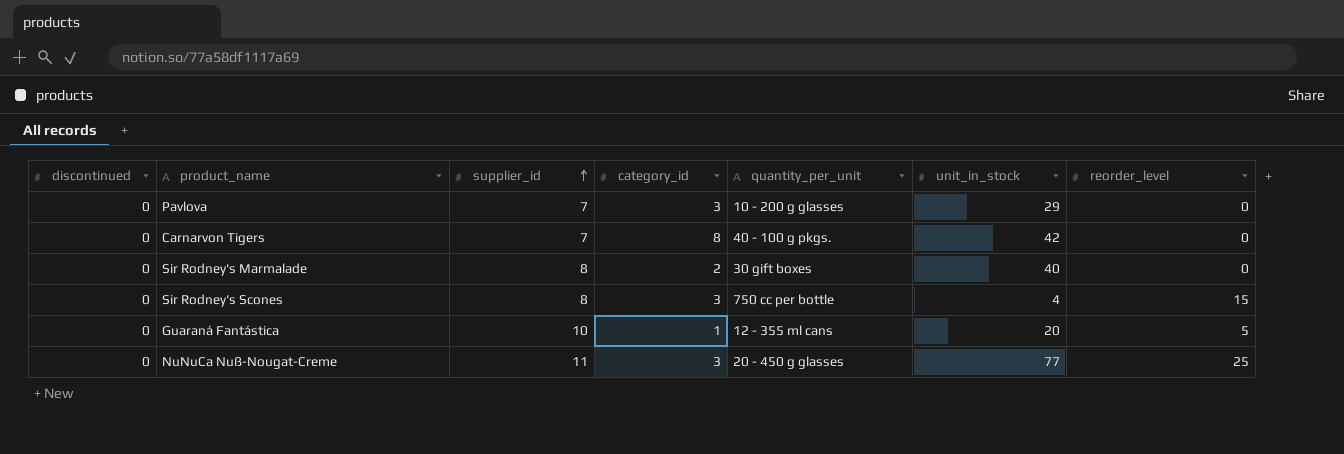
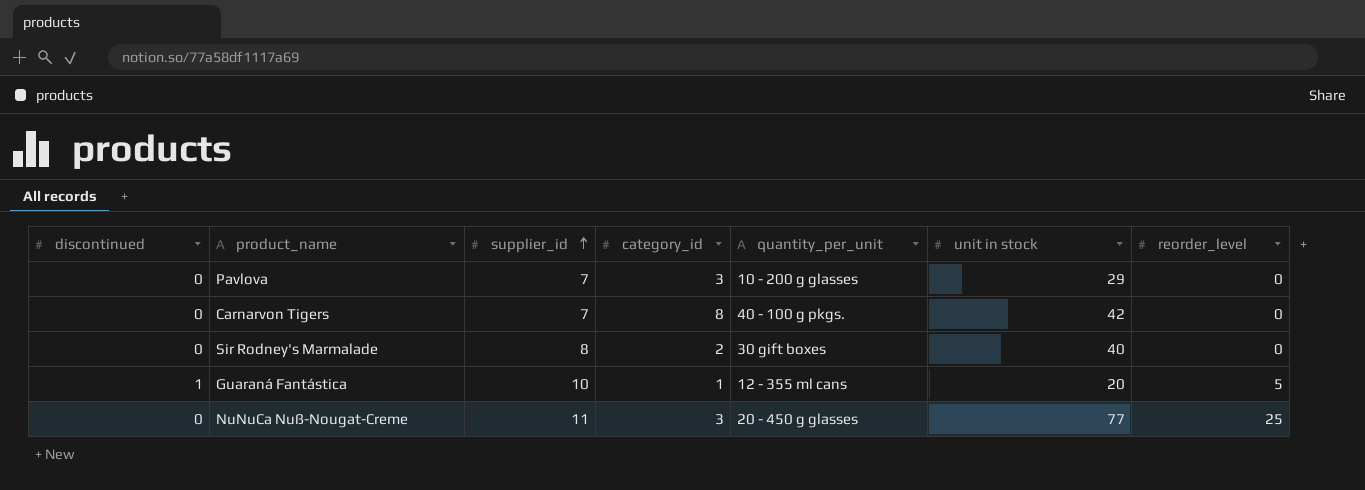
column name: unit_in_stock -> unit in stock
row Sir Rodney's Scones: 0 | 8 | 3 | 750 cc per bottle | 4 | 15 -> none
Guaraná Fantástica | discontinued: 0 -> 1

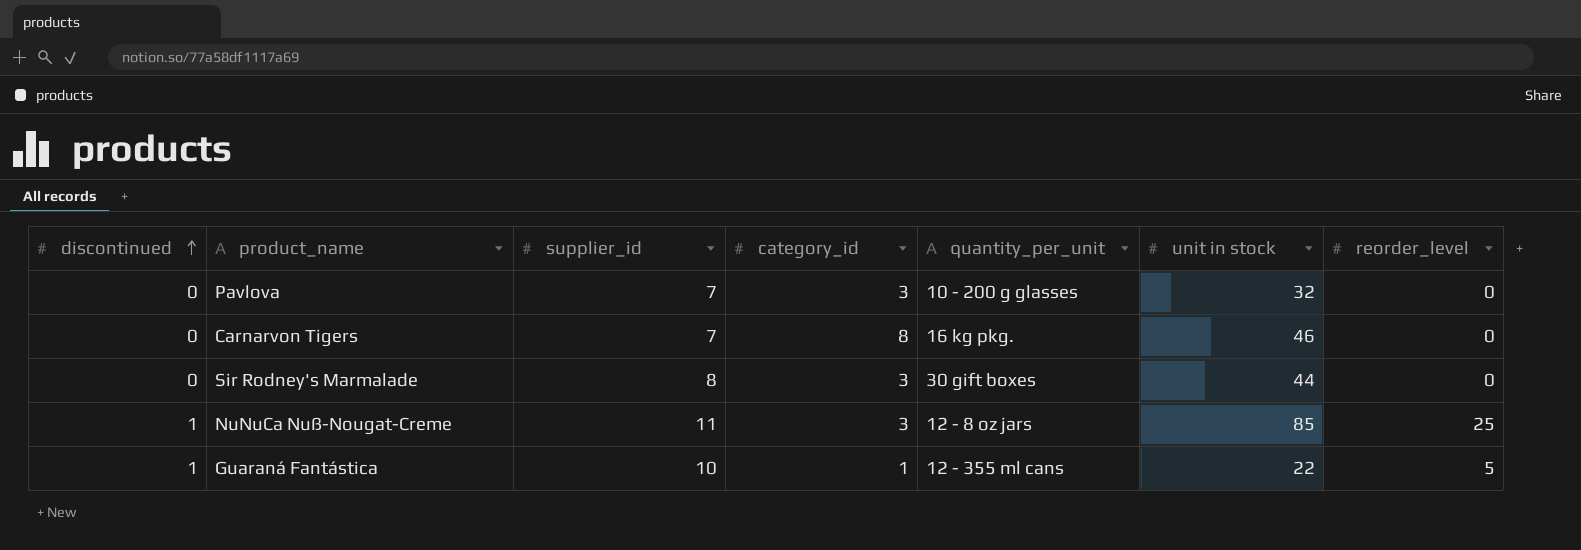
row order: supplier_id ascending -> discontinued ascending
Pavlova | unit in stock: 29 -> 32
Carnarvon Tigers | quantity_per_unit: 40 - 100 g pkgs. -> 16 kg pkg.
Carnarvon Tigers | unit in stock: 42 -> 46
Sir Rodney's Marmalade | category_id: 2 -> 3
Sir Rodney's Marmalade | unit in stock: 40 -> 44
NuNuCa Nuß-Nougat-Creme | discontinued: 0 -> 1
NuNuCa Nuß-Nougat-Creme | quantity_per_unit: 20 - 450 g glasses -> 12 - 8 oz jars
NuNuCa Nuß-Nougat-Creme | unit in stock: 77 -> 85
Guaraná Fantástica | unit in stock: 20 -> 22

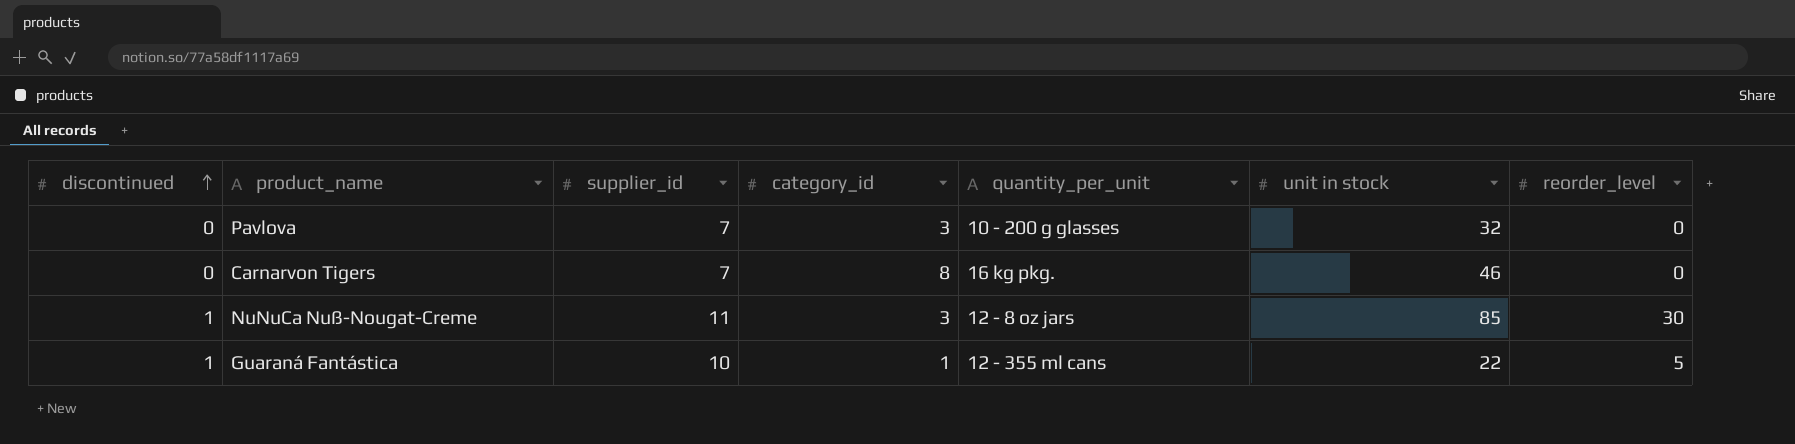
row Sir Rodney's Marmalade: 0 | 8 | 3 | 30 gift boxes | 44 | 0 -> none
NuNuCa Nuß-Nougat-Creme | reorder_level: 25 -> 30

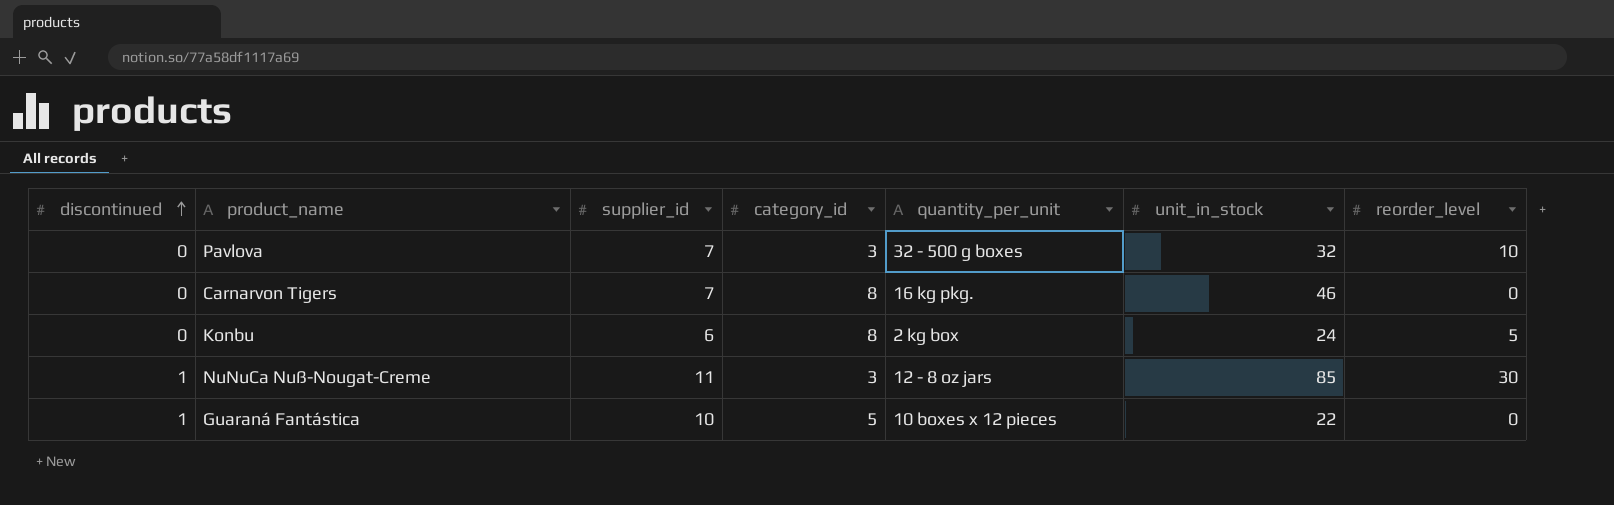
column name: unit in stock -> unit_in_stock
Pavlova | quantity_per_unit: 10 - 200 g glasses -> 32 - 500 g boxes
Pavlova | reorder_level: 0 -> 10
row Konbu: none -> 0 | 6 | 8 | 2 kg box | 24 | 5
Guaraná Fantástica | category_id: 1 -> 5
Guaraná Fantástica | quantity_per_unit: 12 - 355 ml cans -> 10 boxes x 12 pieces
Guaraná Fantástica | reorder_level: 5 -> 0

